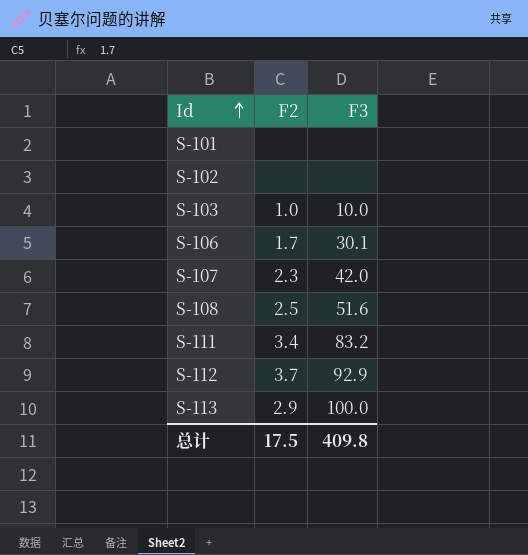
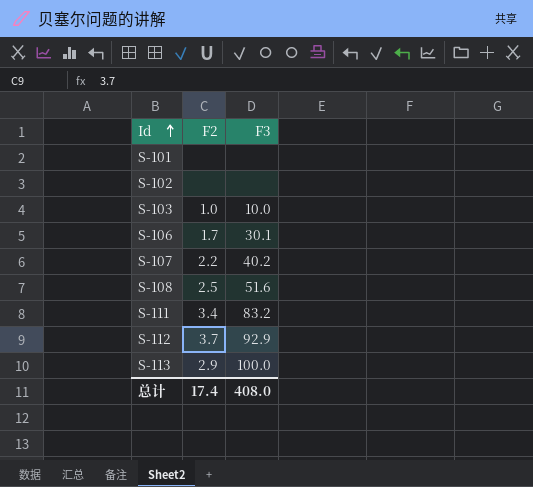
S-107 | F2: 2.3 -> 2.2
S-107 | F3: 42.0 -> 40.2
总计 | F2: 17.5 -> 17.4
总计 | F3: 409.8 -> 408.0

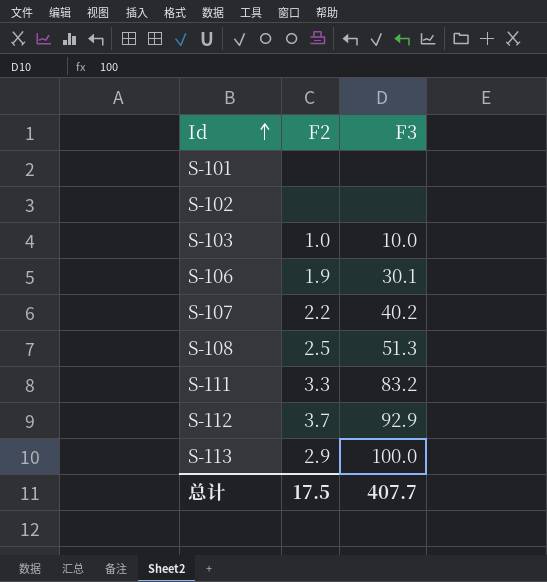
S-106 | F2: 1.7 -> 1.9
S-108 | F3: 51.6 -> 51.3
S-111 | F2: 3.4 -> 3.3
总计 | F2: 17.4 -> 17.5
总计 | F3: 408.0 -> 407.7

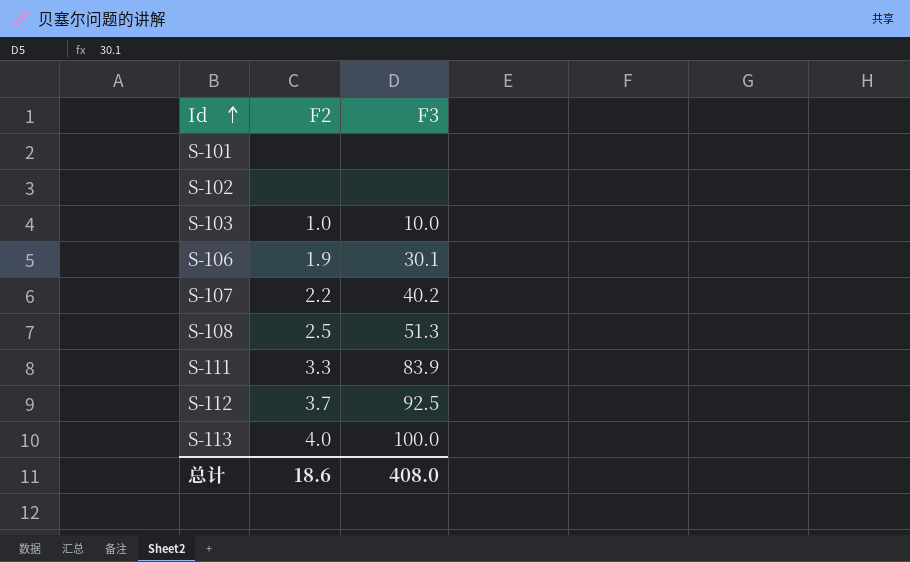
S-111 | F3: 83.2 -> 83.9
S-112 | F3: 92.9 -> 92.5
S-113 | F2: 2.9 -> 4.0
总计 | F2: 17.5 -> 18.6
总计 | F3: 407.7 -> 408.0

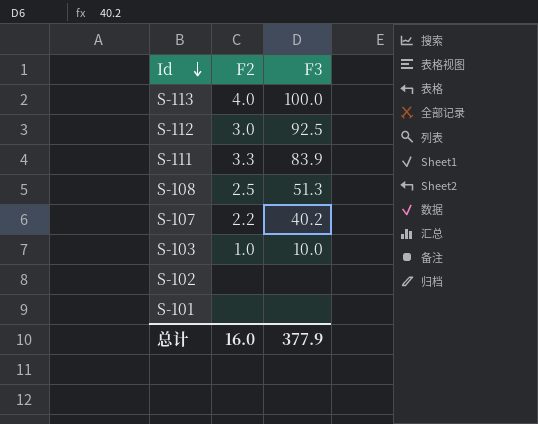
row order: Id ascending -> Id descending
row S-106: 1.9 | 30.1 -> none
S-112 | F2: 3.7 -> 3.0
总计 | F2: 18.6 -> 16.0
总计 | F3: 408.0 -> 377.9

